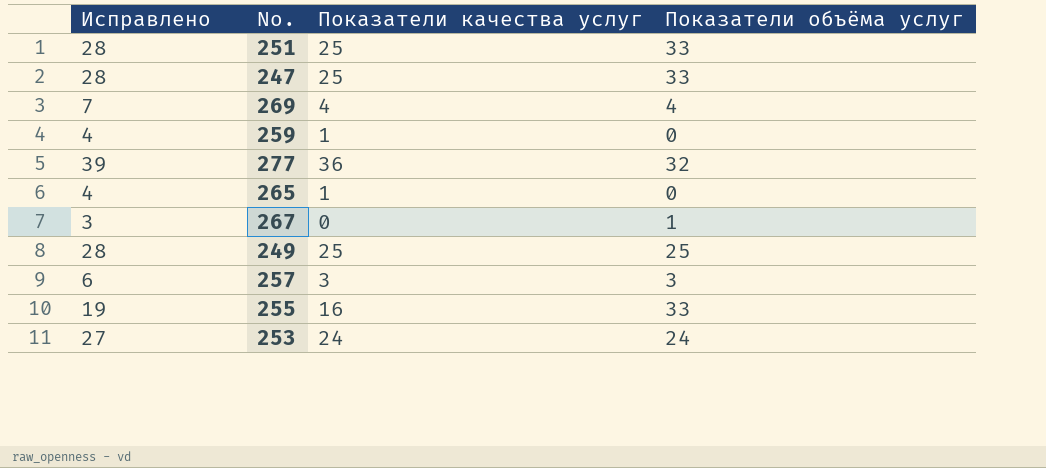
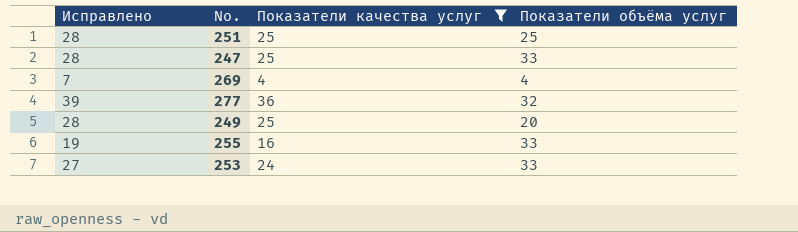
filter: none -> Показатели качества услуг >= 4
251 | Показатели объёма услуг: 33 -> 25
249 | Показатели объёма услуг: 25 -> 20
253 | Показатели объёма услуг: 24 -> 33

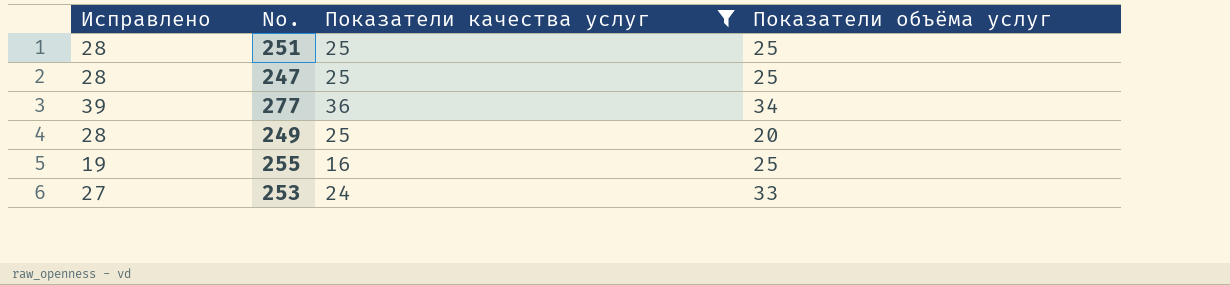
row 269: 7 | 4 | 4 -> none
247 | Показатели объёма услуг: 33 -> 25
277 | Показатели объёма услуг: 32 -> 34
255 | Показатели объёма услуг: 33 -> 25

